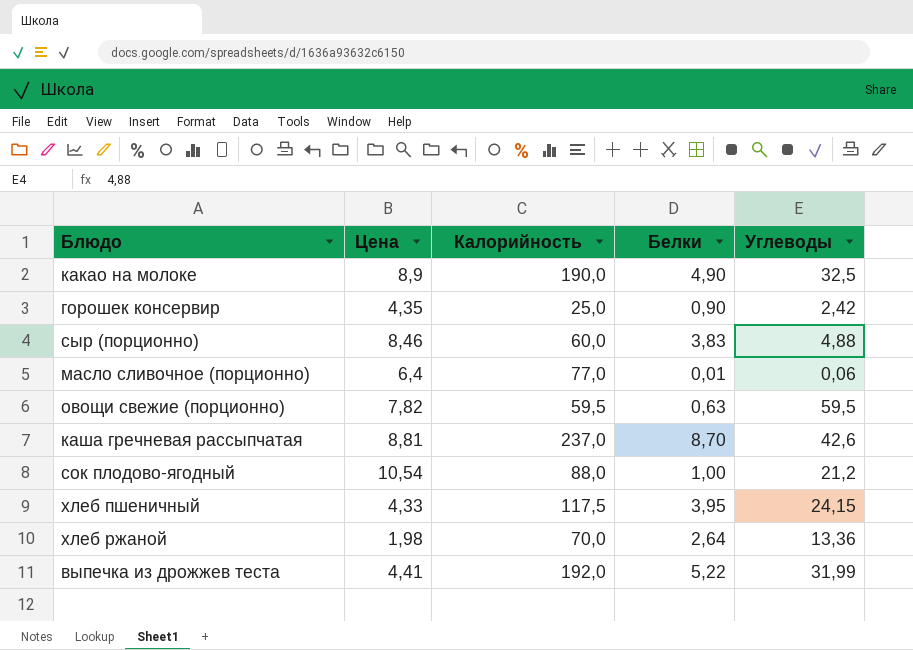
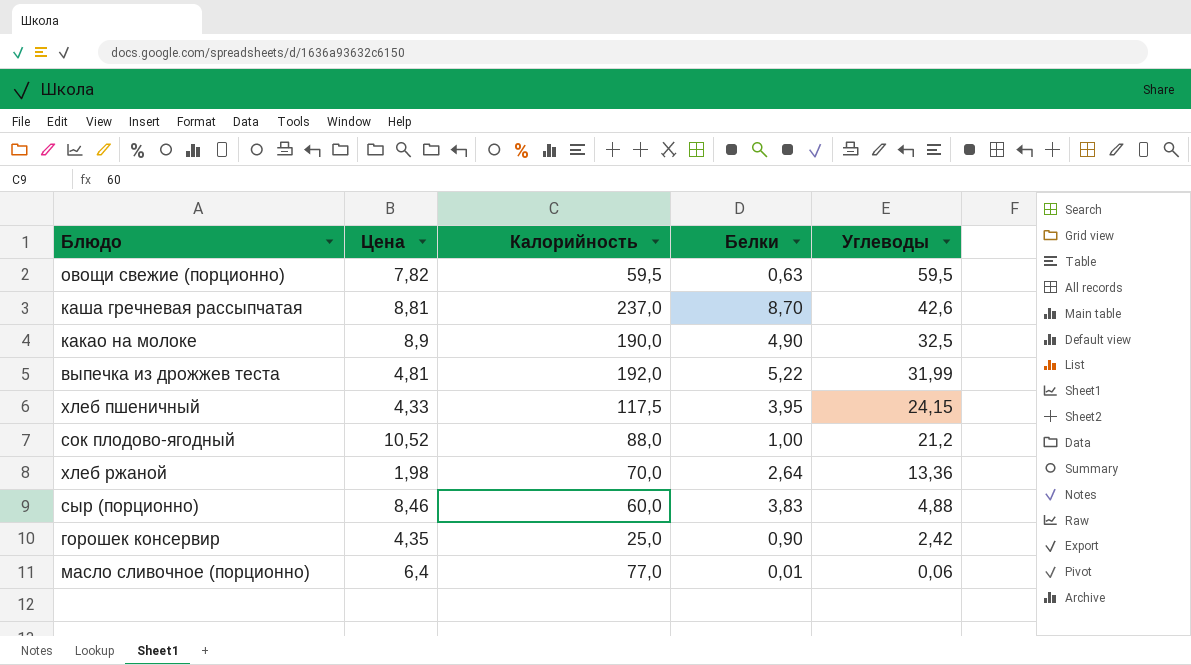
row order: none -> Углеводы descending
выпечка из дрожжев теста | Цена: 4,41 -> 4,81
сок плодово-ягодный | Цена: 10,54 -> 10,52

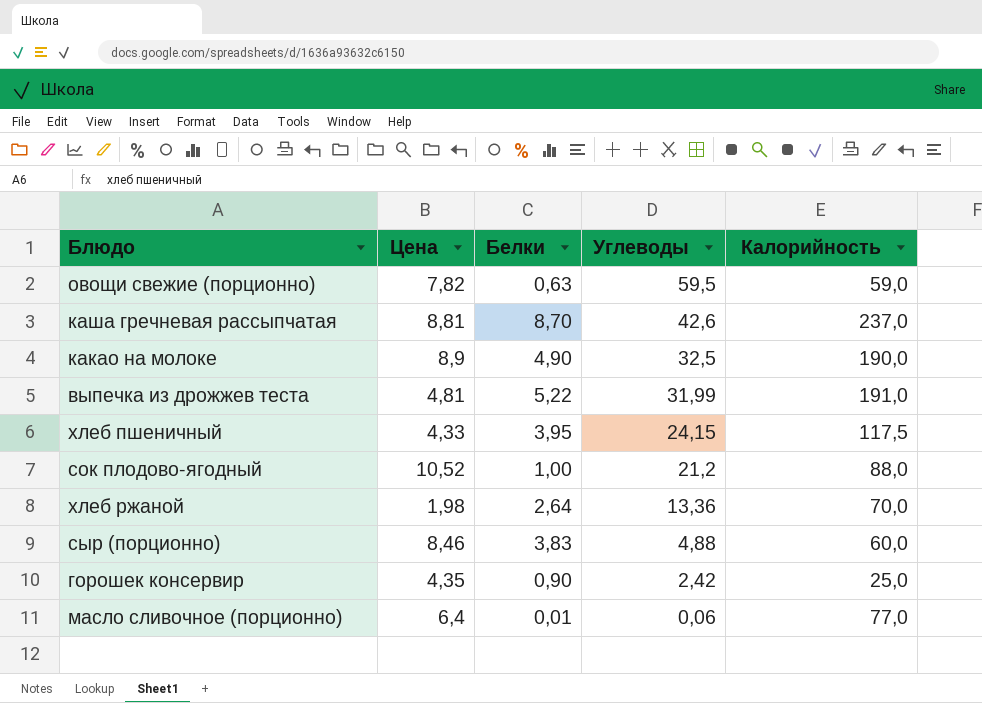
column Калорийность | position: 3 -> 5
овощи свежие (порционно) | Калорийность: 59,5 -> 59,0
выпечка из дрожжев теста | Калорийность: 192,0 -> 191,0

